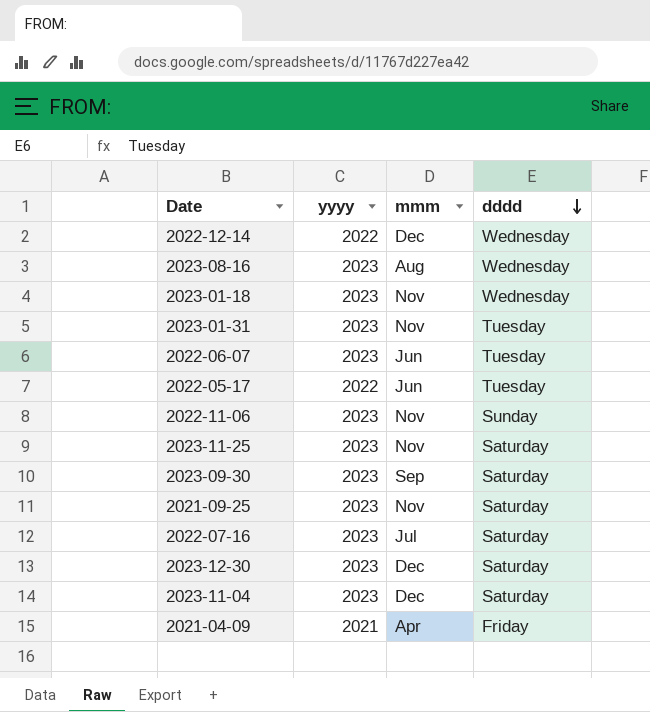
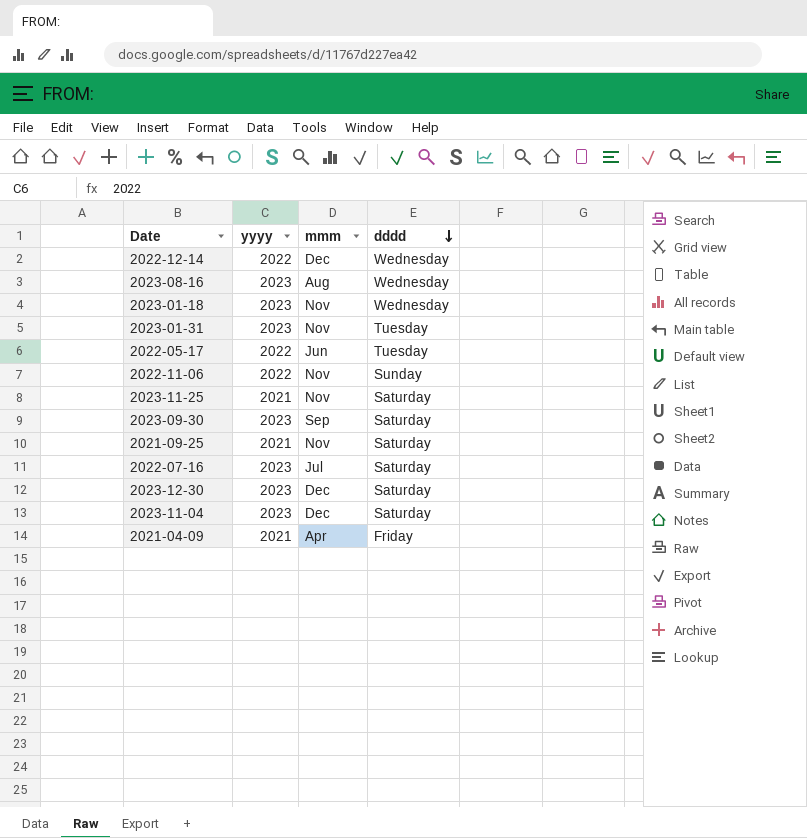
row 2022-06-07: 2023 | Jun | Tuesday -> none
2022-11-06 | yyyy: 2023 -> 2022
2023-11-25 | yyyy: 2023 -> 2021
2021-09-25 | yyyy: 2023 -> 2021

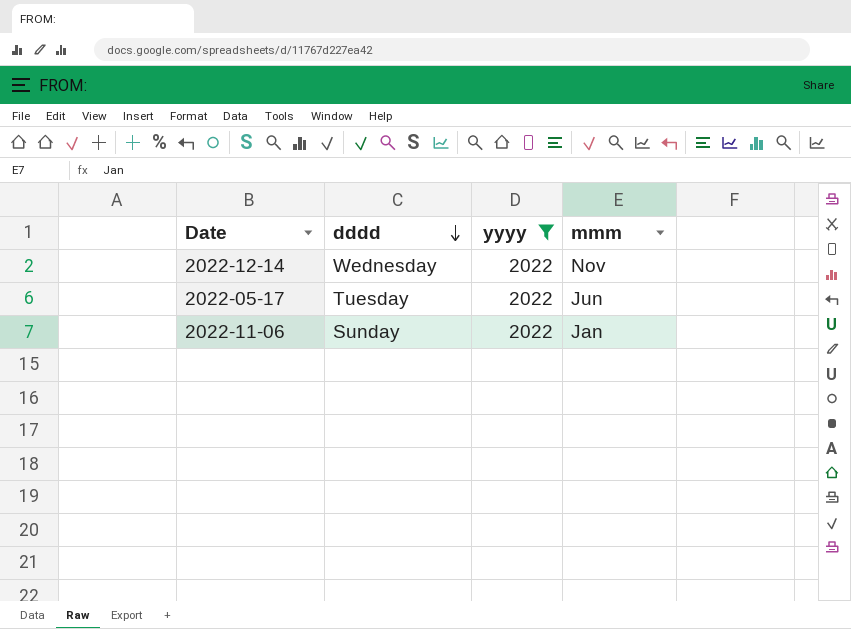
filter: none -> yyyy = 2022
column dddd | position: 4 -> 2
2022-12-14 | mmm: Dec -> Nov
2022-11-06 | mmm: Nov -> Jan

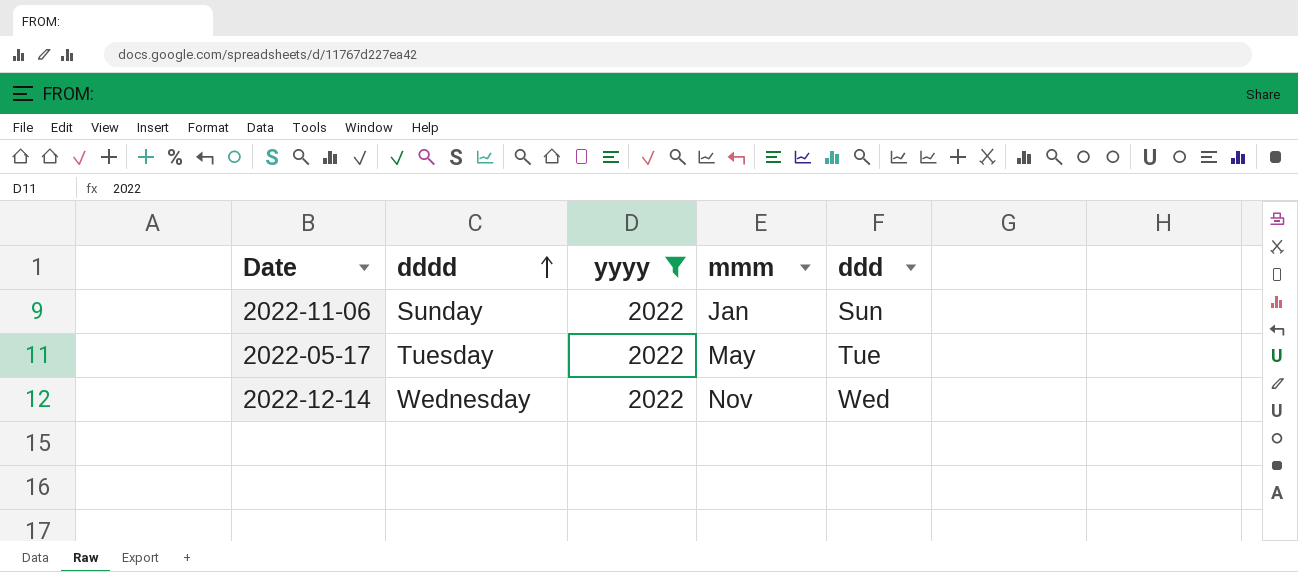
row order: dddd descending -> dddd ascending
column ddd | position: none -> 5
2022-05-17 | mmm: Jun -> May

